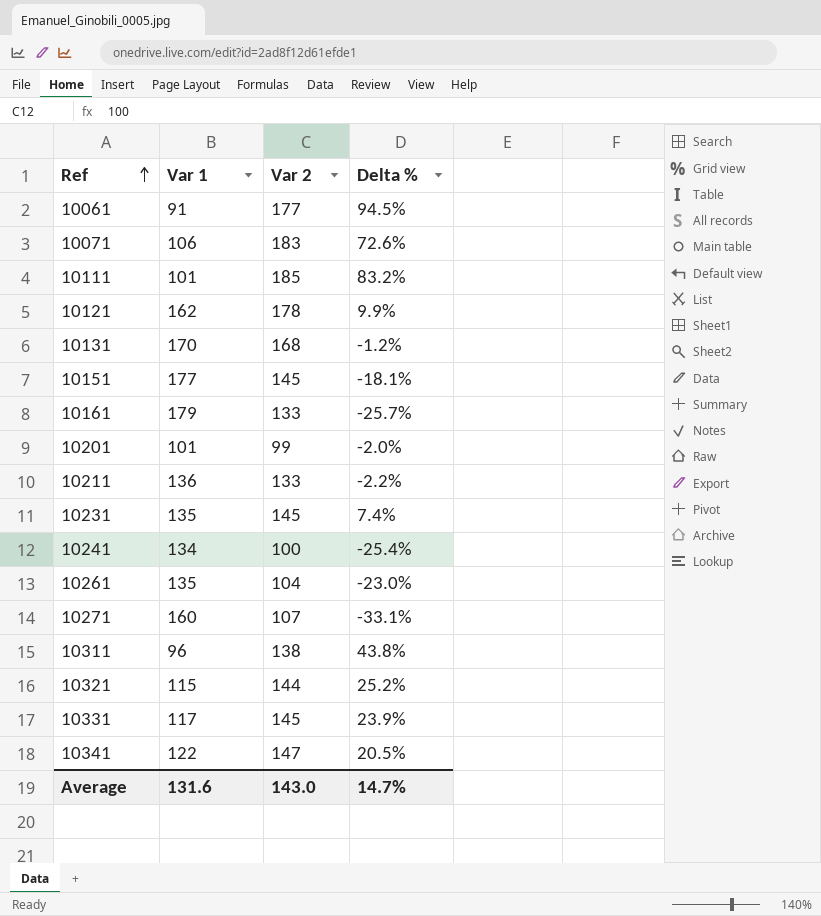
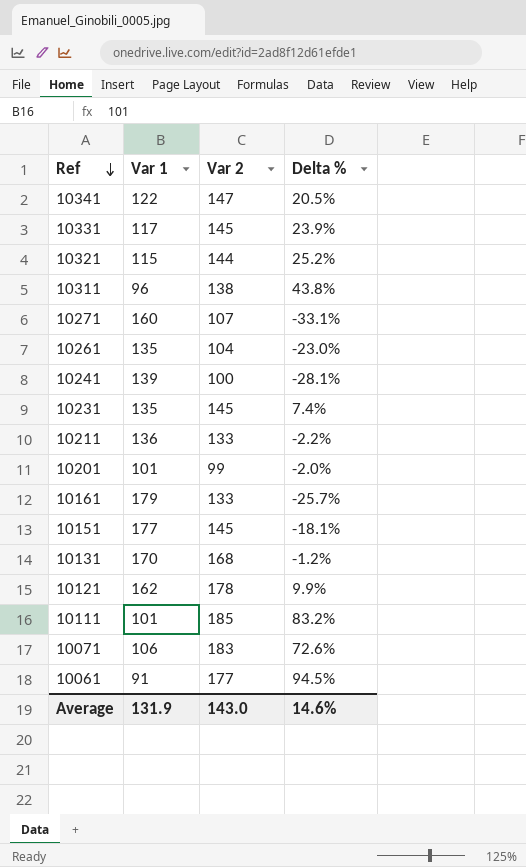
row order: Ref ascending -> Ref descending
10241 | Var 1: 134 -> 139
10241 | Delta %: -25.4% -> -28.1%
Average | Var 1: 131.6 -> 131.9
Average | Delta %: 14.7% -> 14.6%

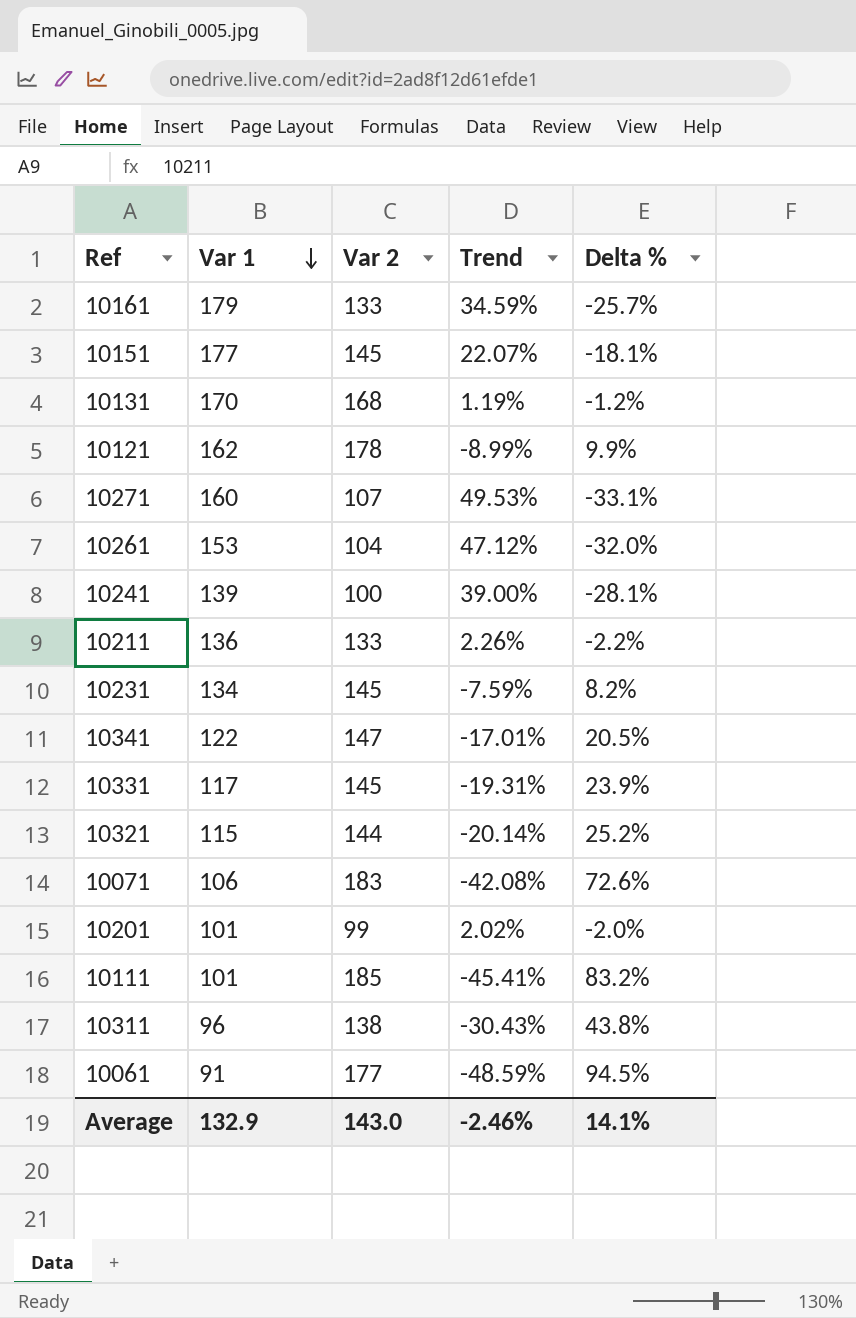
row order: Ref descending -> Var 1 descending
column Trend | formula: none -> ([Var 1] - [Var 2]) / [Var 2]
10261 | Var 1: 135 -> 153
10261 | Delta %: -23.0% -> -32.0%
10231 | Var 1: 135 -> 134
10231 | Delta %: 7.4% -> 8.2%
Average | Var 1: 131.9 -> 132.9
Average | Delta %: 14.6% -> 14.1%

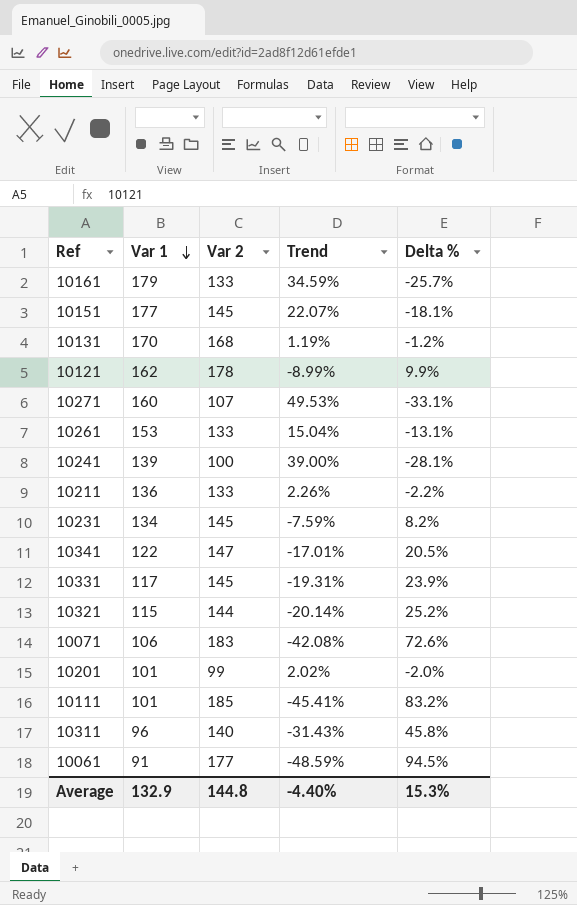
10261 | Var 2: 104 -> 133
10261 | Trend: 47.12% -> 15.04%
10261 | Delta %: -32.0% -> -13.1%
10311 | Var 2: 138 -> 140
10311 | Trend: -30.43% -> -31.43%
10311 | Delta %: 43.8% -> 45.8%
Average | Var 2: 143.0 -> 144.8
Average | Trend: -2.46% -> -4.40%
Average | Delta %: 14.1% -> 15.3%

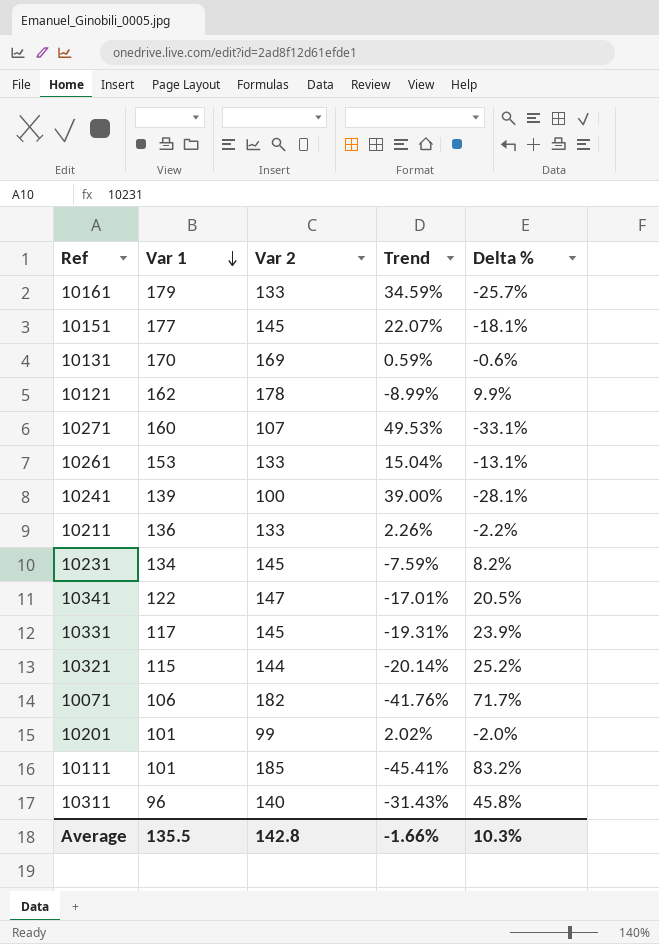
row 10061: 91 | 177 | -48.59% | 94.5% -> none
10131 | Var 2: 168 -> 169
10131 | Trend: 1.19% -> 0.59%
10131 | Delta %: -1.2% -> -0.6%
10071 | Var 2: 183 -> 182
10071 | Trend: -42.08% -> -41.76%
10071 | Delta %: 72.6% -> 71.7%
Average | Var 1: 132.9 -> 135.5
Average | Var 2: 144.8 -> 142.8
Average | Trend: -4.40% -> -1.66%
Average | Delta %: 15.3% -> 10.3%

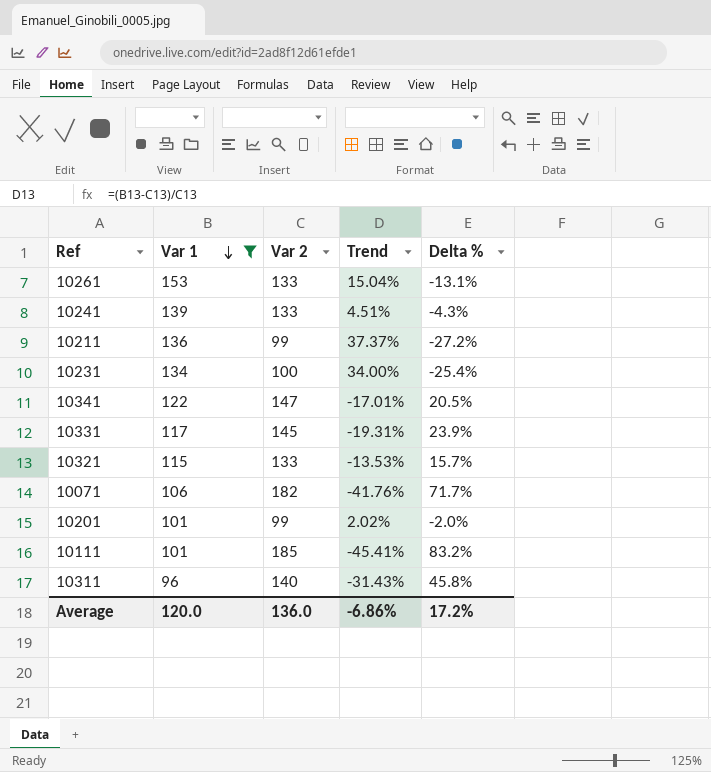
filter: none -> Var 1 <= 153
10241 | Var 2: 100 -> 133
10241 | Trend: 39.00% -> 4.51%
10241 | Delta %: -28.1% -> -4.3%
10211 | Var 2: 133 -> 99
10211 | Trend: 2.26% -> 37.37%
10211 | Delta %: -2.2% -> -27.2%
10231 | Var 2: 145 -> 100
10231 | Trend: -7.59% -> 34.00%
10231 | Delta %: 8.2% -> -25.4%
10321 | Var 2: 144 -> 133
10321 | Trend: -20.14% -> -13.53%
10321 | Delta %: 25.2% -> 15.7%
Average | Var 1: 135.5 -> 120.0
Average | Var 2: 142.8 -> 136.0
Average | Trend: -1.66% -> -6.86%
Average | Delta %: 10.3% -> 17.2%

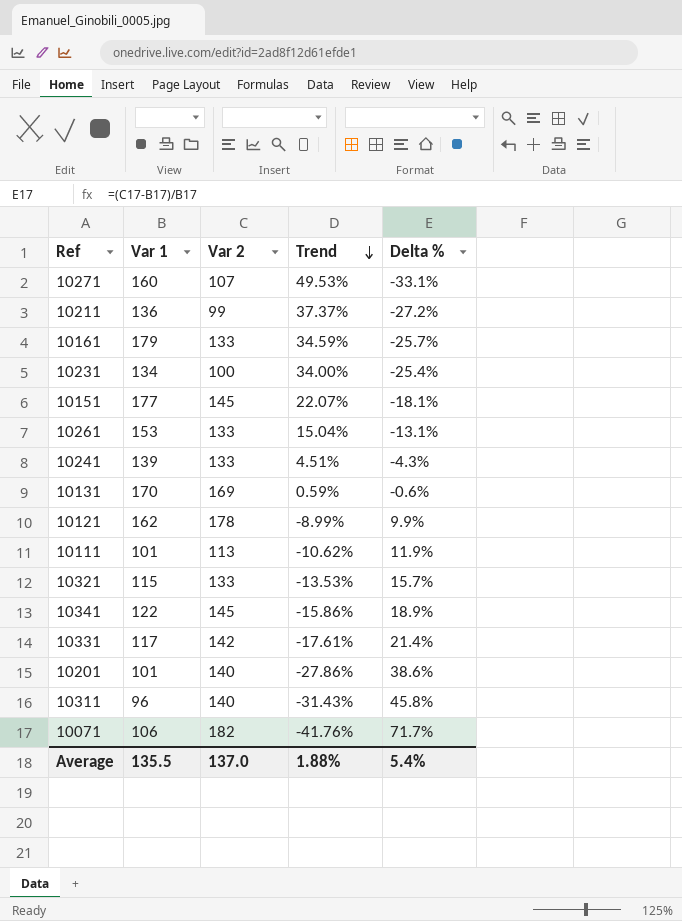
filter: Var 1 <= 153 -> none
row order: Var 1 descending -> Trend descending
10111 | Var 2: 185 -> 113
10111 | Trend: -45.41% -> -10.62%
10111 | Delta %: 83.2% -> 11.9%
10341 | Var 2: 147 -> 145
10341 | Trend: -17.01% -> -15.86%
10341 | Delta %: 20.5% -> 18.9%
10331 | Var 2: 145 -> 142
10331 | Trend: -19.31% -> -17.61%
10331 | Delta %: 23.9% -> 21.4%
10201 | Var 2: 99 -> 140
10201 | Trend: 2.02% -> -27.86%
10201 | Delta %: -2.0% -> 38.6%
Average | Var 1: 120.0 -> 135.5
Average | Var 2: 136.0 -> 137.0
Average | Trend: -6.86% -> 1.88%
Average | Delta %: 17.2% -> 5.4%

